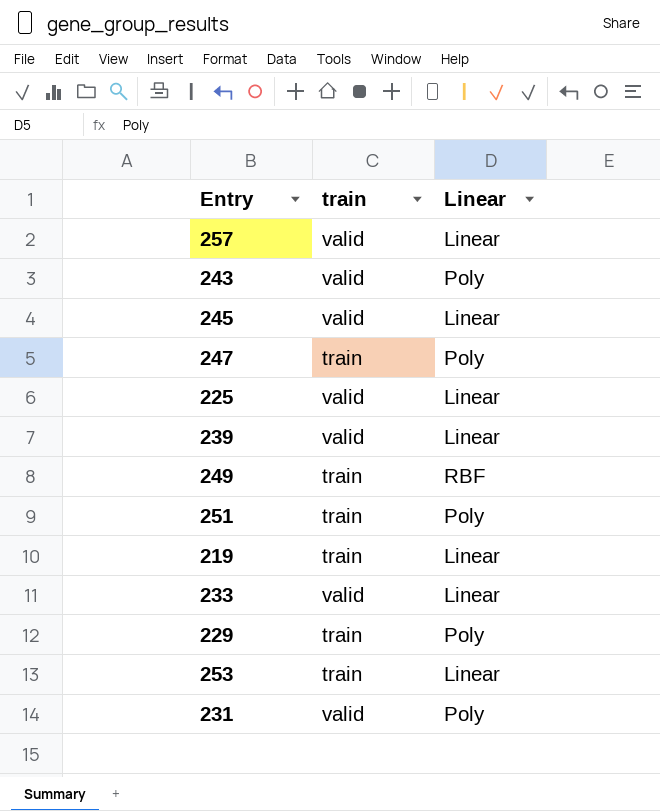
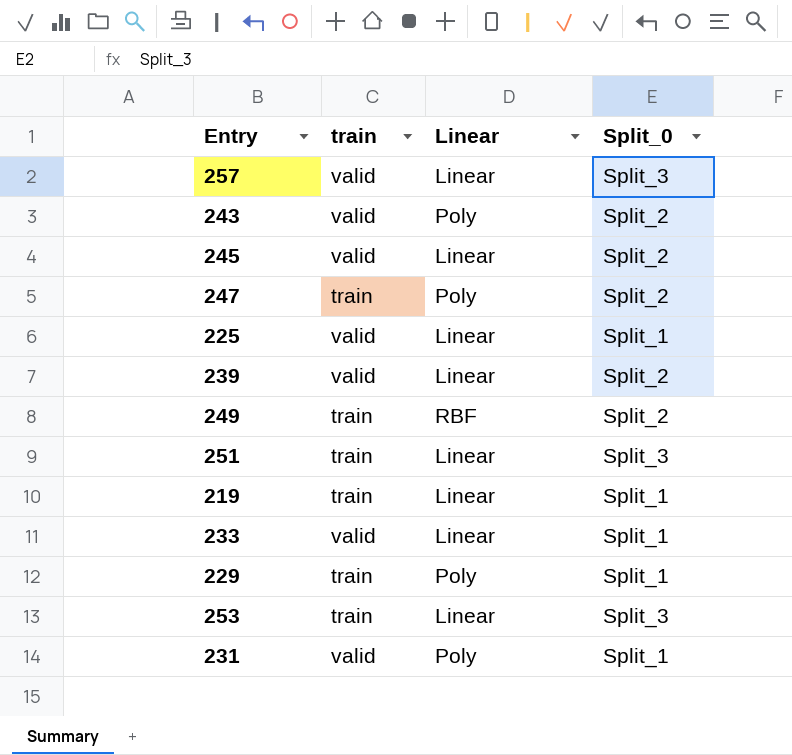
column Split_0 | position: none -> 4
251 | Linear: Poly -> Linear

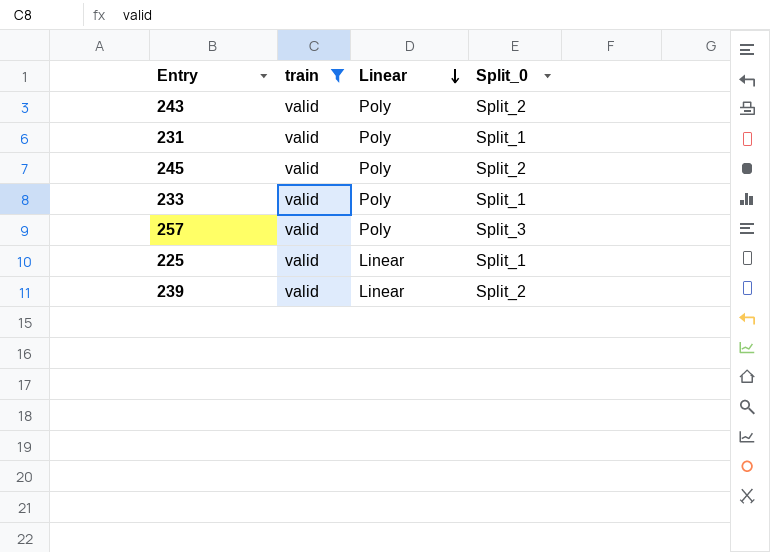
filter: none -> train = valid
row order: none -> Linear descending
245 | Linear: Linear -> Poly
233 | Linear: Linear -> Poly
257 | Linear: Linear -> Poly

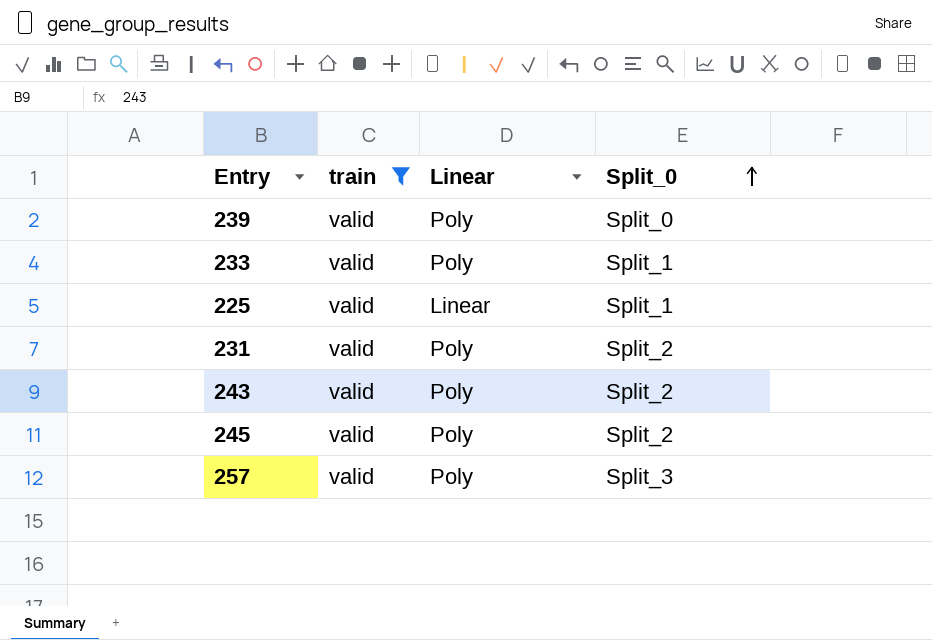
row order: Linear descending -> Split_0 ascending
239 | Linear: Linear -> Poly
239 | Split_0: Split_2 -> Split_0
231 | Split_0: Split_1 -> Split_2

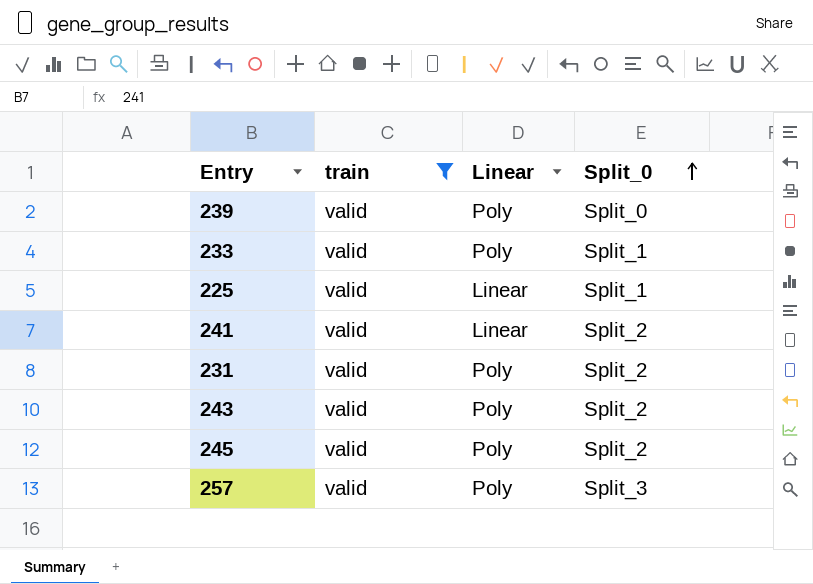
row 241: none -> valid | Linear | Split_2

